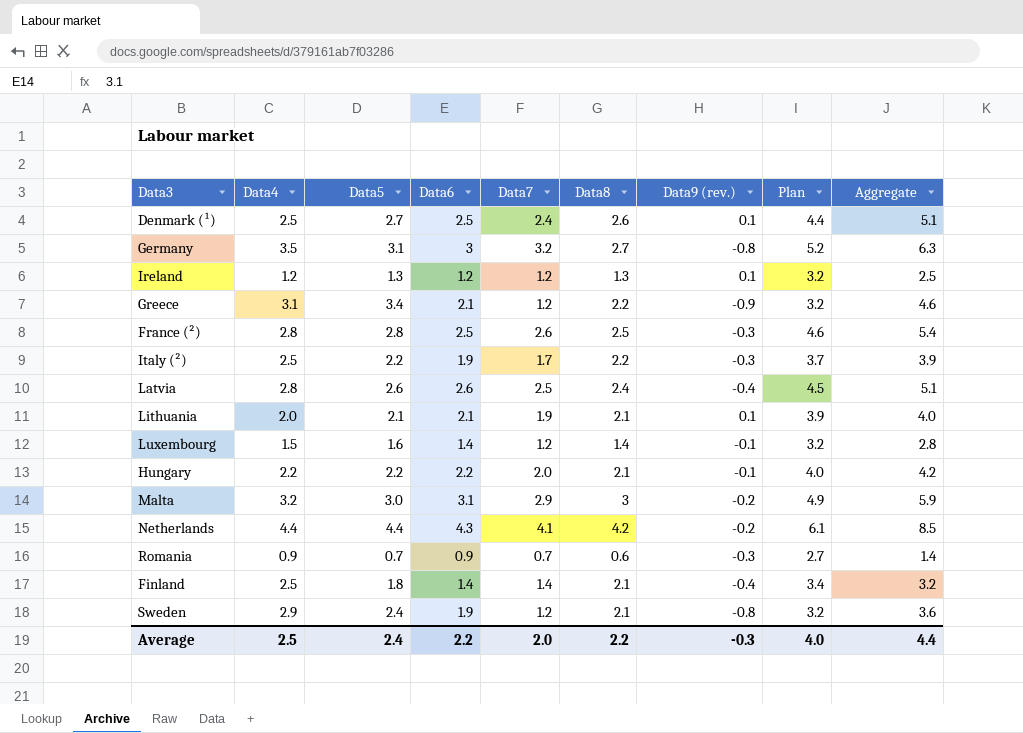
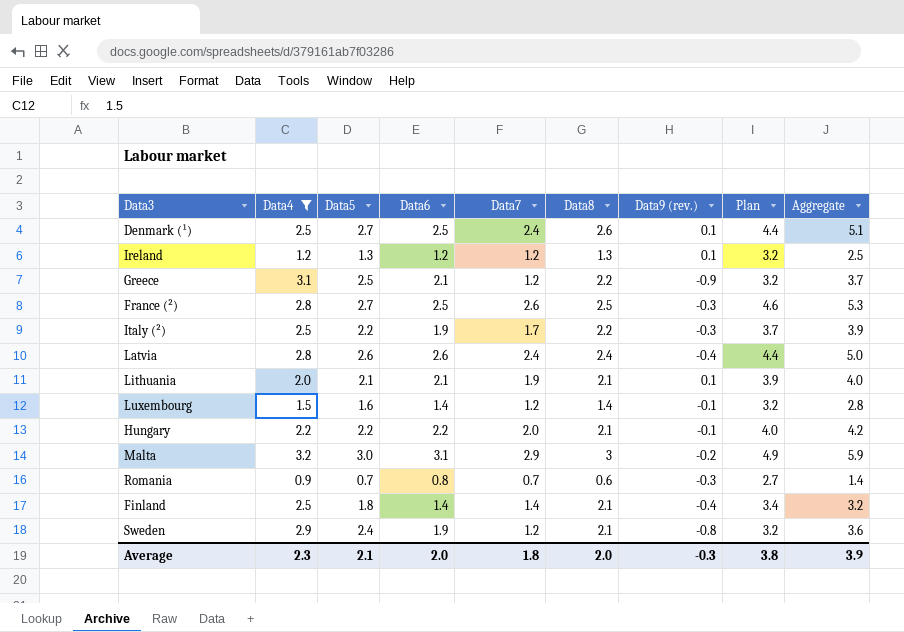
filter: none -> Data4 <= 3.2
Greece | Data5: 3.4 -> 2.5
Greece | Aggregate: 4.6 -> 3.7
France (²) | Data5: 2.8 -> 2.7
France (²) | Aggregate: 5.4 -> 5.3
Latvia | Data7: 2.5 -> 2.4
Latvia | Plan: 4.5 -> 4.4
Latvia | Aggregate: 5.1 -> 5.0
Romania | Data6: 0.9 -> 0.8
Average | Data4: 2.5 -> 2.3
Average | Data5: 2.4 -> 2.1
Average | Data6: 2.2 -> 2.0
Average | Data7: 2.0 -> 1.8
Average | Data8: 2.2 -> 2.0
Average | Plan: 4.0 -> 3.8
Average | Aggregate: 4.4 -> 3.9

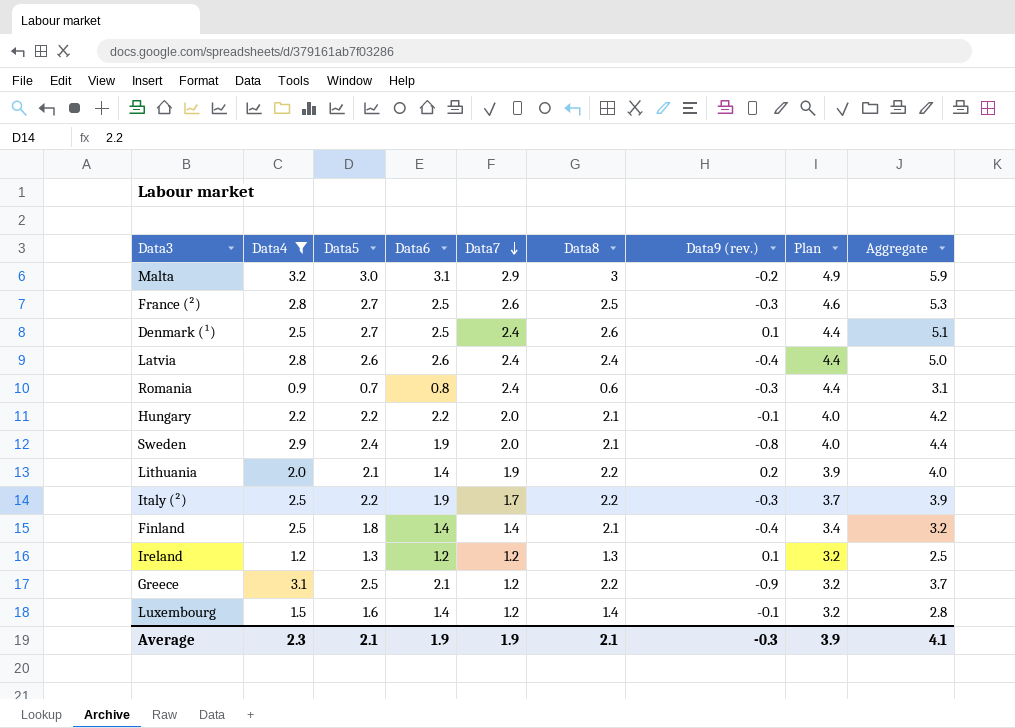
row order: none -> Data7 descending
Romania | Data7: 0.7 -> 2.4
Romania | Plan: 2.7 -> 4.4
Romania | Aggregate: 1.4 -> 3.1
Sweden | Data7: 1.2 -> 2.0
Sweden | Plan: 3.2 -> 4.0
Sweden | Aggregate: 3.6 -> 4.4
Lithuania | Data6: 2.1 -> 1.4
Lithuania | Data8: 2.1 -> 2.2
Lithuania | Data9 (rev.): 0.1 -> 0.2
Average | Data6: 2.0 -> 1.9
Average | Data7: 1.8 -> 1.9
Average | Data8: 2.0 -> 2.1
Average | Plan: 3.8 -> 3.9
Average | Aggregate: 3.9 -> 4.1

